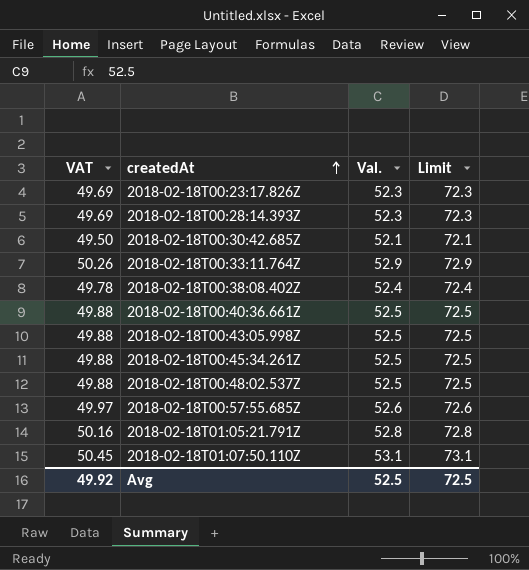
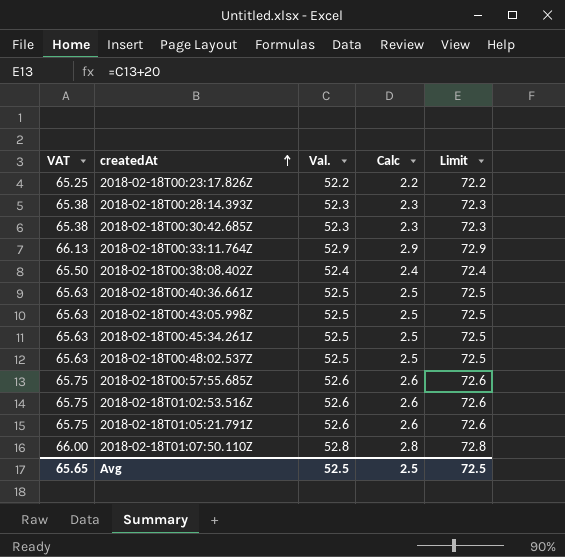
column VAT | formula: [Val.] * 0.95 -> [Val.] * 1.25
column Calc | formula: none -> [Val.] - 50
2018-02-18T00:23:17.826Z | Val.: 52.3 -> 52.2
2018-02-18T00:23:17.826Z | Limit: 72.3 -> 72.2
2018-02-18T00:30:42.685Z | Val.: 52.1 -> 52.3
2018-02-18T00:30:42.685Z | Limit: 72.1 -> 72.3
row 2018-02-18T01:02:53.516Z: none -> 65.75 | 52.6 | 2.6 | 72.6
2018-02-18T01:05:21.791Z | Val.: 52.8 -> 52.6
2018-02-18T01:05:21.791Z | Limit: 72.8 -> 72.6
2018-02-18T01:07:50.110Z | Val.: 53.1 -> 52.8
2018-02-18T01:07:50.110Z | Limit: 73.1 -> 72.8
Avg | VAT: 49.92 -> 65.65

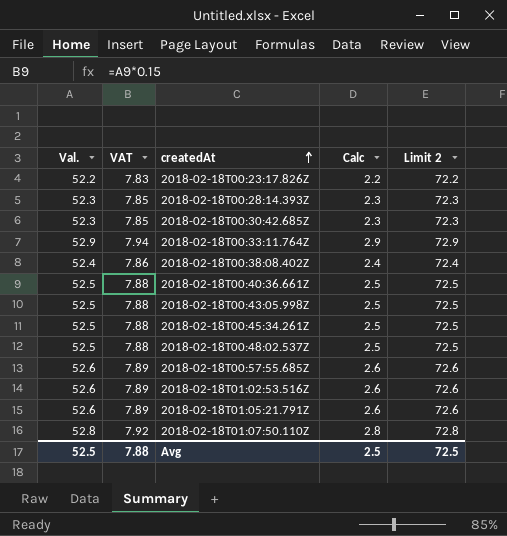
column Val. | position: 3 -> 1
column VAT | formula: [Val.] * 1.25 -> [Val.] * 0.15
column name: Limit -> Limit 2
Avg | VAT: 65.65 -> 7.88

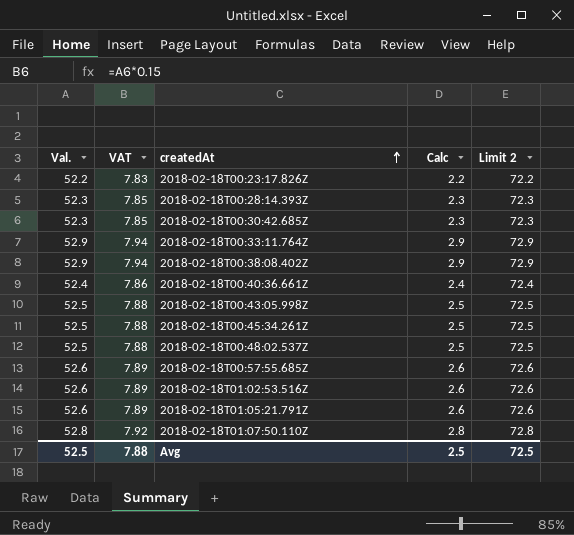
2018-02-18T00:38:08.402Z | Val.: 52.4 -> 52.9
2018-02-18T00:38:08.402Z | VAT: 7.86 -> 7.94
2018-02-18T00:38:08.402Z | Calc: 2.4 -> 2.9
2018-02-18T00:38:08.402Z | Limit 2: 72.4 -> 72.9
2018-02-18T00:40:36.661Z | Val.: 52.5 -> 52.4
2018-02-18T00:40:36.661Z | VAT: 7.88 -> 7.86
2018-02-18T00:40:36.661Z | Calc: 2.5 -> 2.4
2018-02-18T00:40:36.661Z | Limit 2: 72.5 -> 72.4

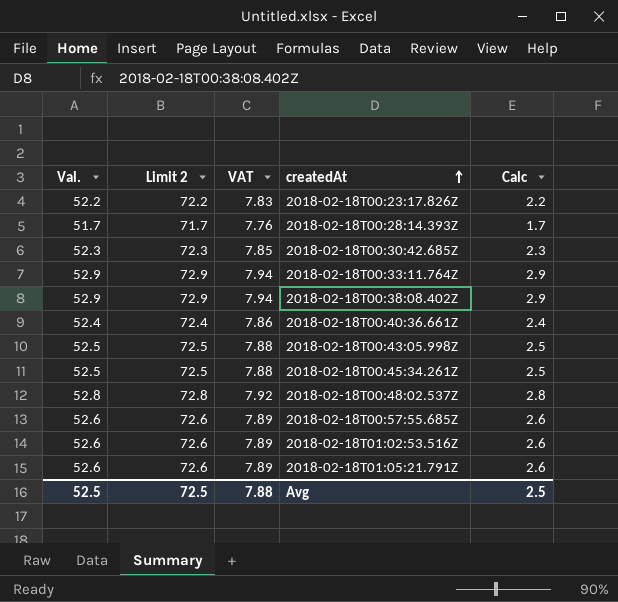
column Limit 2 | position: 5 -> 2
row 2018-02-18T01:07:50.110Z: 52.8 | 7.92 | 2.8 | 72.8 -> none
2018-02-18T00:28:14.393Z | Val.: 52.3 -> 51.7
2018-02-18T00:28:14.393Z | Limit 2: 72.3 -> 71.7
2018-02-18T00:28:14.393Z | VAT: 7.85 -> 7.76
2018-02-18T00:28:14.393Z | Calc: 2.3 -> 1.7
2018-02-18T00:48:02.537Z | Val.: 52.5 -> 52.8
2018-02-18T00:48:02.537Z | Limit 2: 72.5 -> 72.8
2018-02-18T00:48:02.537Z | VAT: 7.88 -> 7.92
2018-02-18T00:48:02.537Z | Calc: 2.5 -> 2.8

